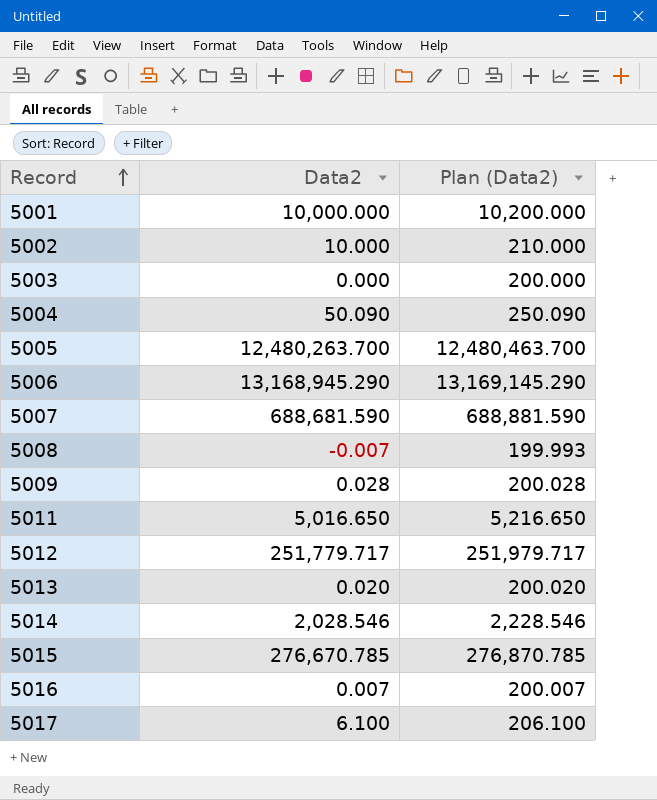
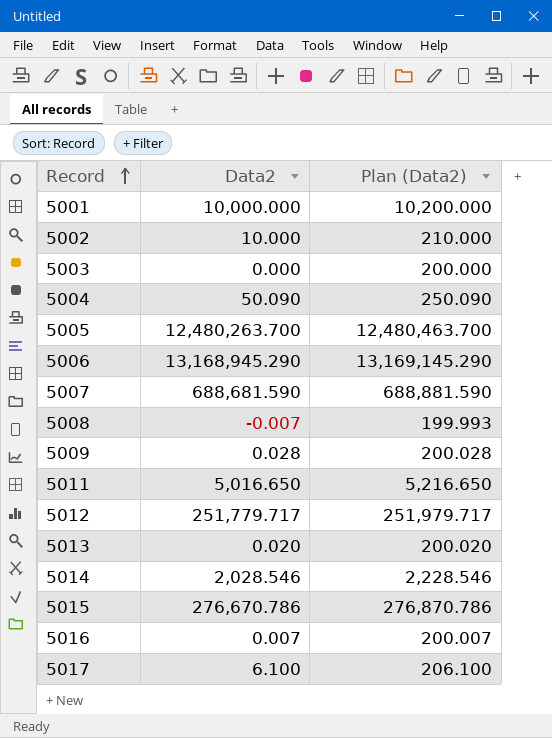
5015 | Data2: 276,670.785 -> 276,670.786
5015 | Plan (Data2): 276,870.785 -> 276,870.786

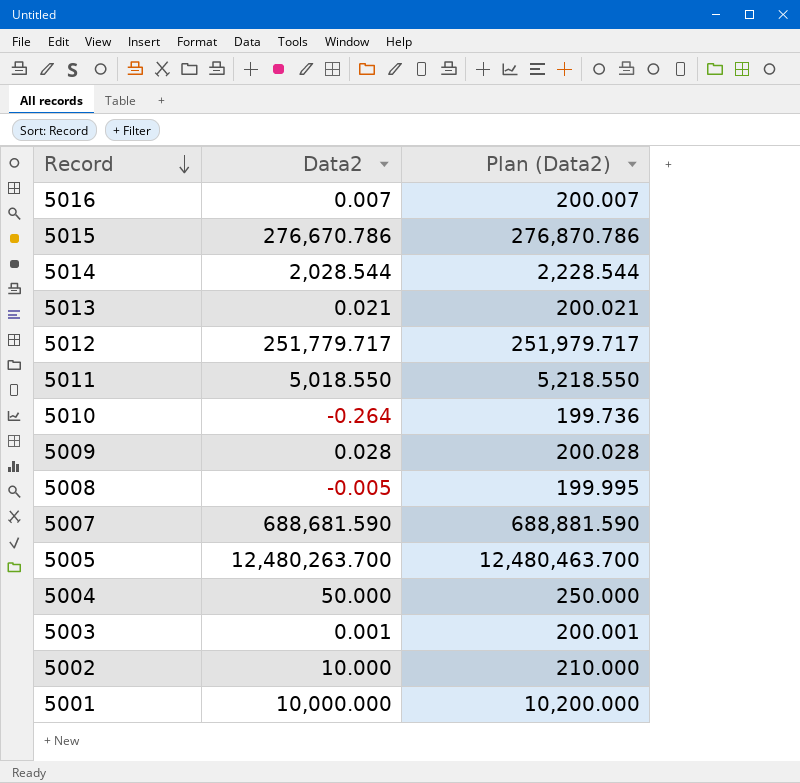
row order: Record ascending -> Record descending
row 5006: 13,168,945.290 | 13,169,145.290 -> none
row 5017: 6.100 | 206.100 -> none
5014 | Data2: 2,028.546 -> 2,028.544
5014 | Plan (Data2): 2,228.546 -> 2,228.544
5013 | Data2: 0.020 -> 0.021
5013 | Plan (Data2): 200.020 -> 200.021
5011 | Data2: 5,016.650 -> 5,018.550
5011 | Plan (Data2): 5,216.650 -> 5,218.550
row 5010: none -> -0.264 | 199.736
5008 | Data2: -0.007 -> -0.005
5008 | Plan (Data2): 199.993 -> 199.995
5004 | Data2: 50.090 -> 50.000
5004 | Plan (Data2): 250.090 -> 250.000
5003 | Data2: 0.000 -> 0.001
5003 | Plan (Data2): 200.000 -> 200.001

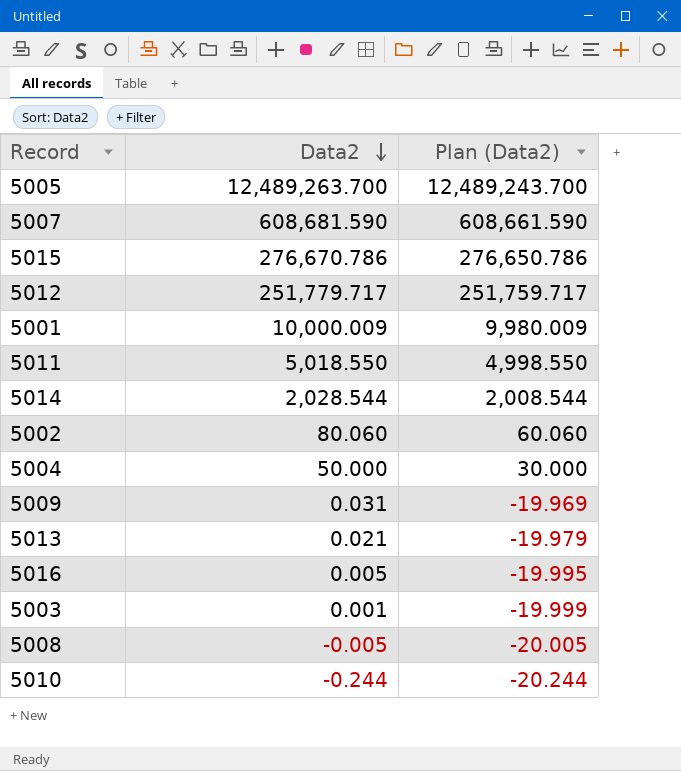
row order: Record descending -> Data2 descending
column Plan (Data2) | formula: [Data2] + 200 -> [Data2] - 20
5005 | Data2: 12,480,263.700 -> 12,489,263.700
5007 | Data2: 688,681.590 -> 608,681.590
5001 | Data2: 10,000.000 -> 10,000.009
5002 | Data2: 10.000 -> 80.060
5009 | Data2: 0.028 -> 0.031
5016 | Data2: 0.007 -> 0.005
5010 | Data2: -0.264 -> -0.244

